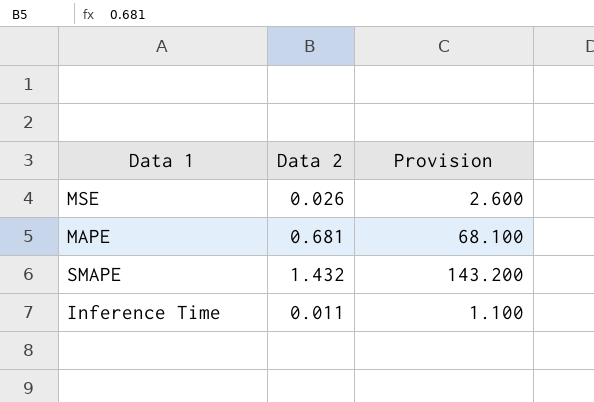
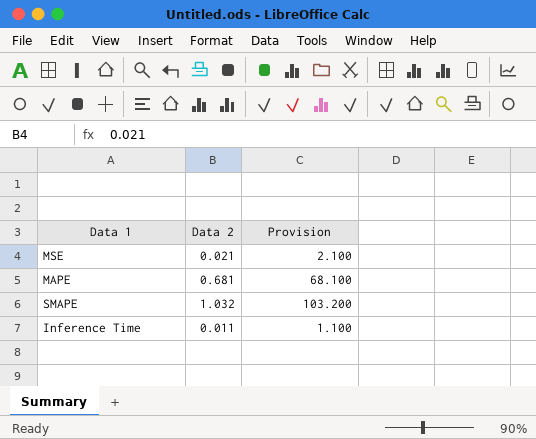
MSE | Data 2: 0.026 -> 0.021
MSE | Provision: 2.600 -> 2.100
SMAPE | Data 2: 1.432 -> 1.032
SMAPE | Provision: 143.200 -> 103.200

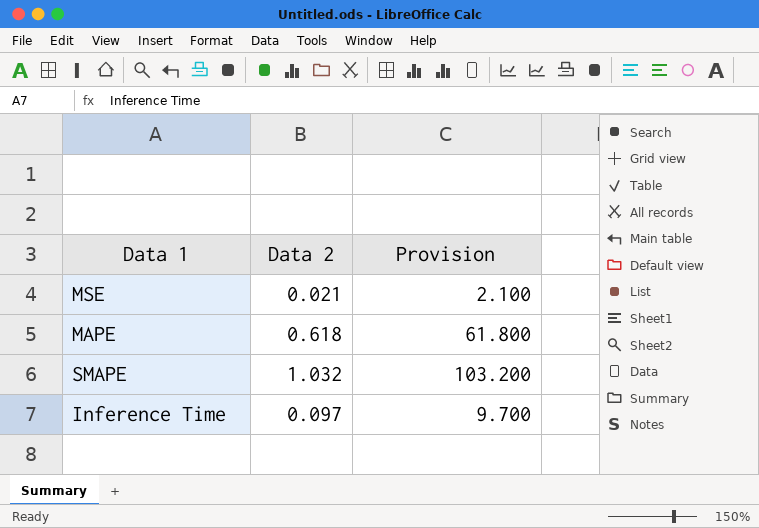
MAPE | Data 2: 0.681 -> 0.618
MAPE | Provision: 68.100 -> 61.800
Inference Time | Data 2: 0.011 -> 0.097
Inference Time | Provision: 1.100 -> 9.700

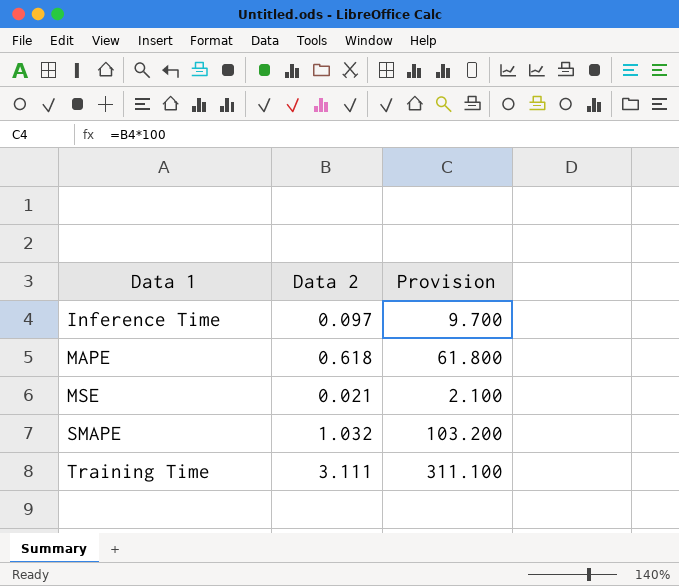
row order: none -> Data 1 ascending
row Training Time: none -> 3.111 | 311.100

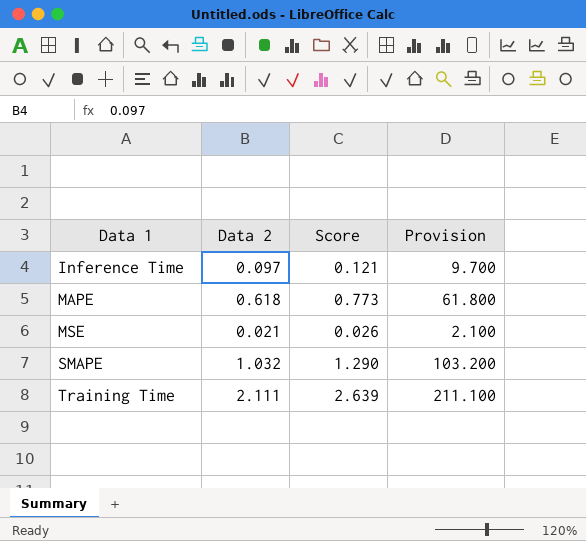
column Score | formula: none -> [Data 2] * 1.25
Training Time | Data 2: 3.111 -> 2.111
Training Time | Provision: 311.100 -> 211.100

